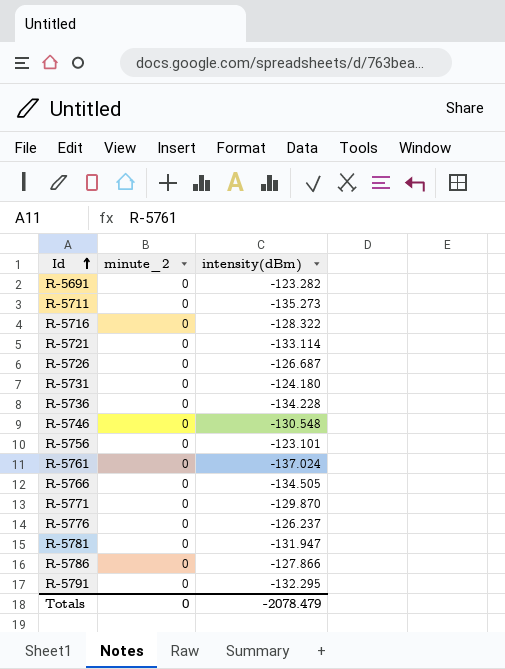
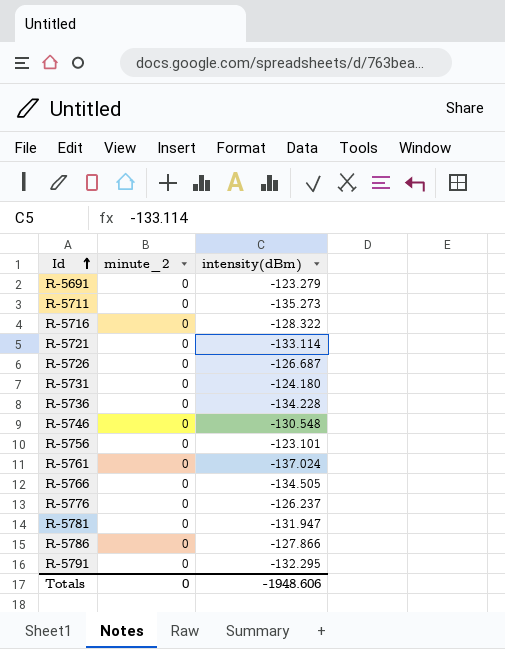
row R-5771: 0 | -129.870 -> none
R-5691 | intensity(dBm): -123.282 -> -123.279
Totals | intensity(dBm): -2078.479 -> -1948.606

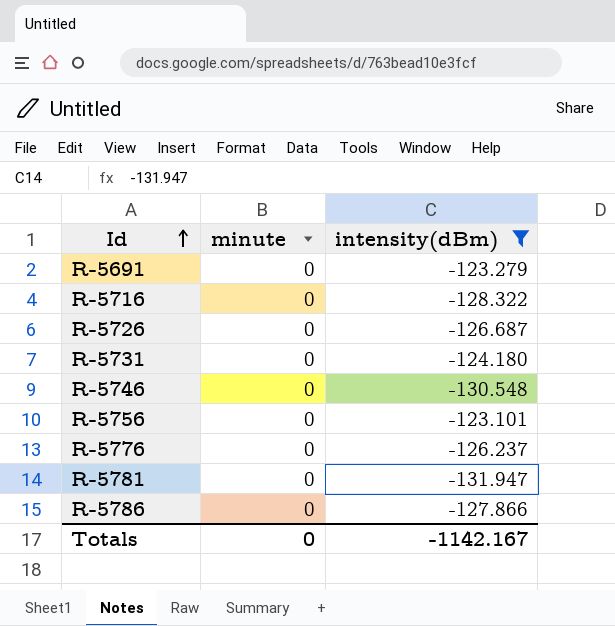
filter: none -> intensity(dBm) >= -131.947
column name: minute_2 -> minute
Totals | intensity(dBm): -1948.606 -> -1142.167

